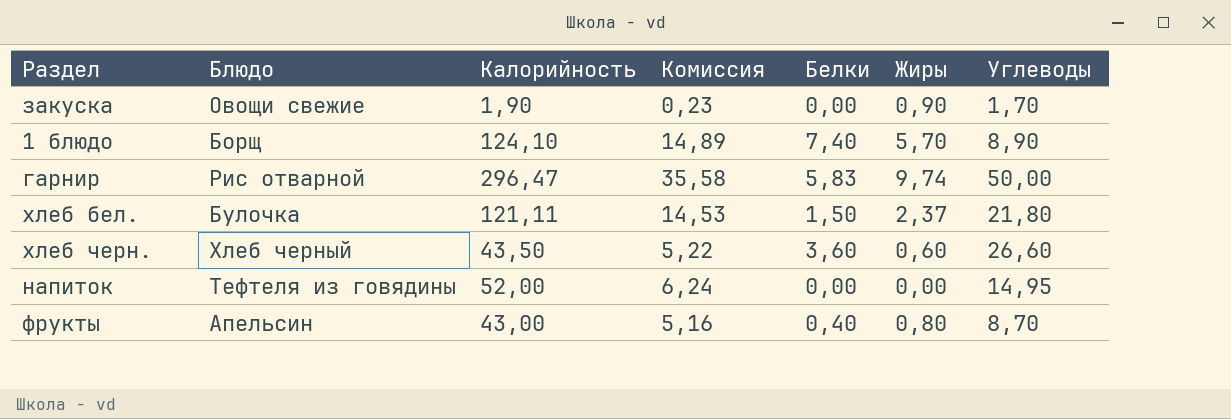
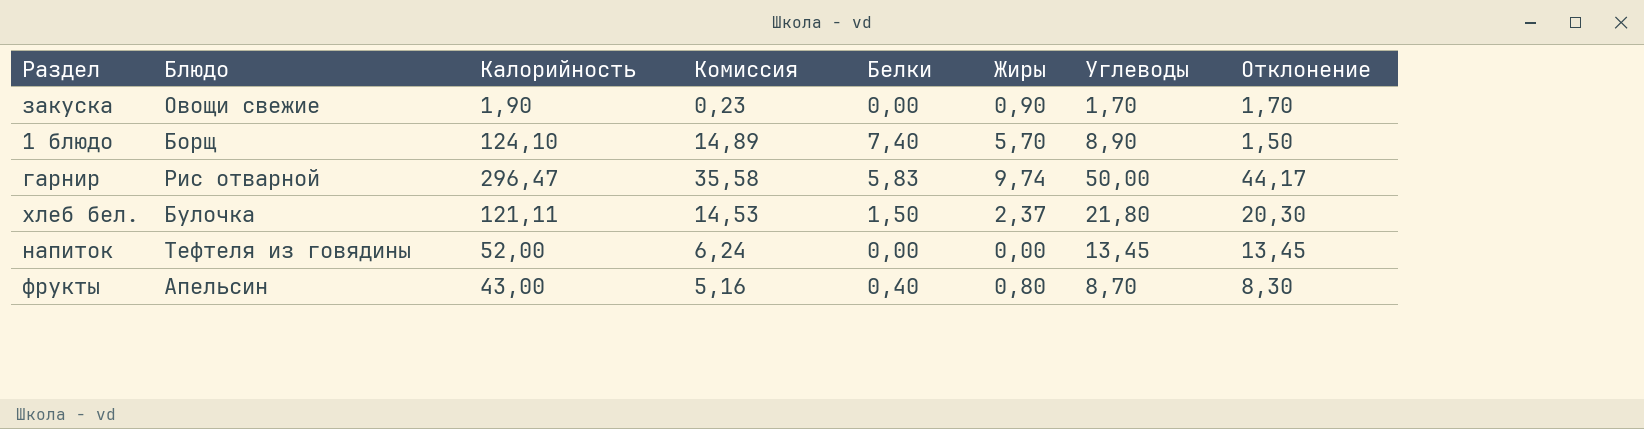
column Отклонение | formula: none -> [Углеводы] - [Белки]
row хлеб черн.: Хлеб черный | 43,50 | 5,22 | 3,60 | 0,60 | 26,60 -> none
напиток | Углеводы: 14,95 -> 13,45

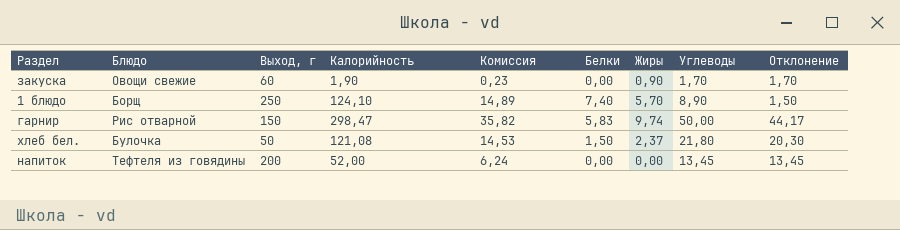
column Выход, г | position: none -> 3
row фрукты: Апельсин | 43,00 | 5,16 | 0,40 | 0,80 | 8,70 | 8,30 -> none
гарнир | Калорийность: 296,47 -> 298,47
гарнир | Комиссия: 35,58 -> 35,82
хлеб бел. | Калорийность: 121,11 -> 121,08

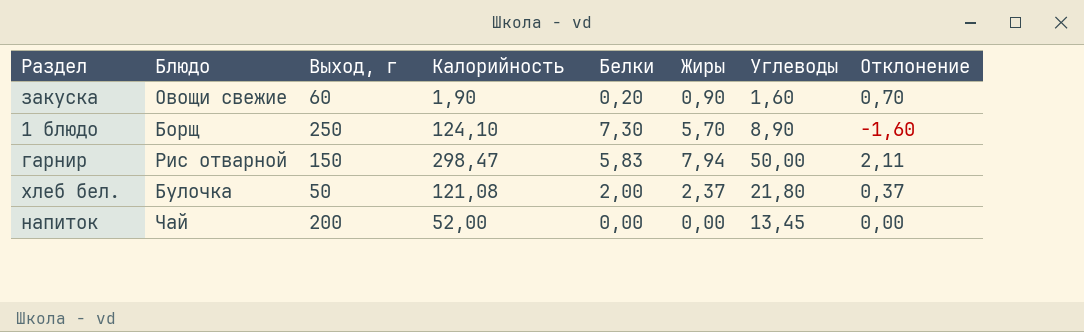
column Комиссия | formula: [Калорийность] * 0,12 -> none
column Отклонение | formula: [Углеводы] - [Белки] -> [Жиры] - [Белки]
закуска | Белки: 0,00 -> 0,20
закуска | Углеводы: 1,70 -> 1,60
1 блюдо | Белки: 7,40 -> 7,30
гарнир | Жиры: 9,74 -> 7,94
хлеб бел. | Белки: 1,50 -> 2,00
напиток | Блюдо: Тефтеля из говядины -> Чай

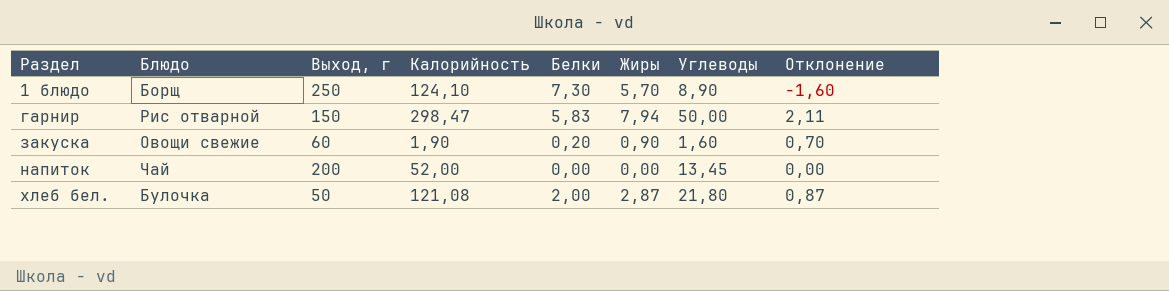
row order: none -> Раздел ascending
хлеб бел. | Жиры: 2,37 -> 2,87
хлеб бел. | Отклонение: 0,37 -> 0,87

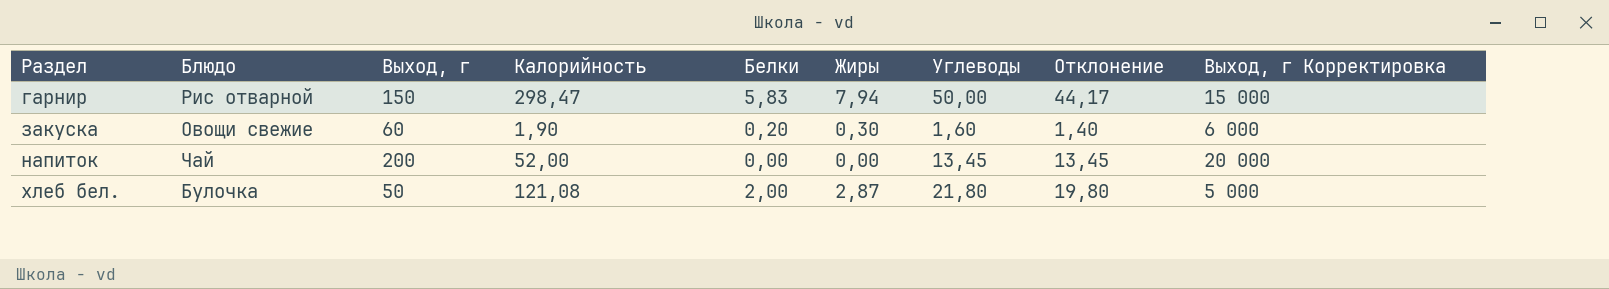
column Отклонение | formula: [Жиры] - [Белки] -> [Углеводы] - [Белки]
column Выход, г Корректировка | formula: none -> [Выход, г] * 100
row 1 блюдо: Борщ | 250 | 124,10 | 7,30 | 5,70 | 8,90 | -1,60 -> none
закуска | Жиры: 0,90 -> 0,30

